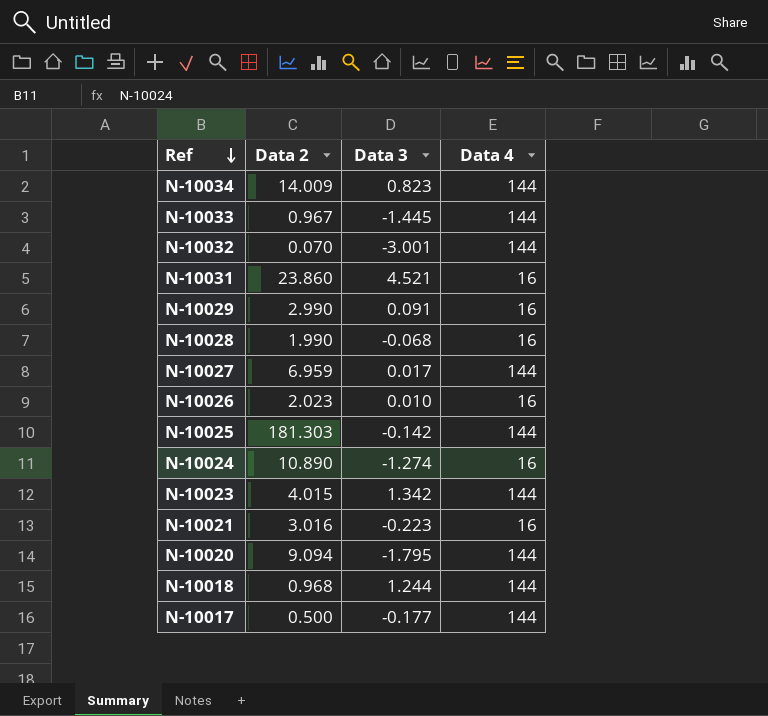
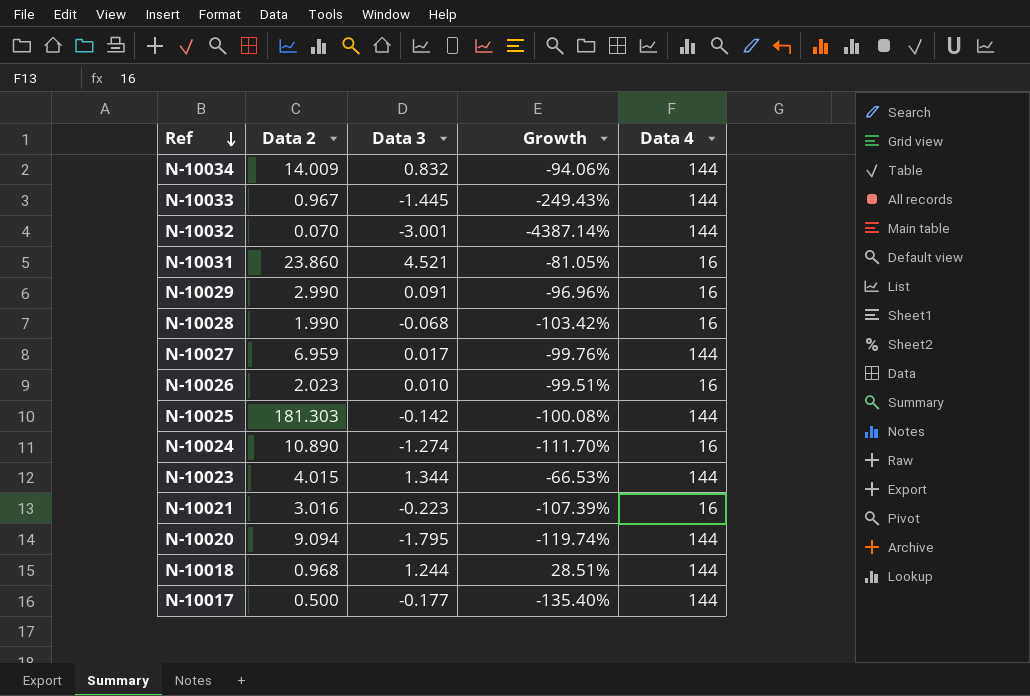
column Growth | formula: none -> ([Data 3] - [Data 2]) / [Data 2]
N-10034 | Data 3: 0.823 -> 0.832
N-10023 | Data 3: 1.342 -> 1.344

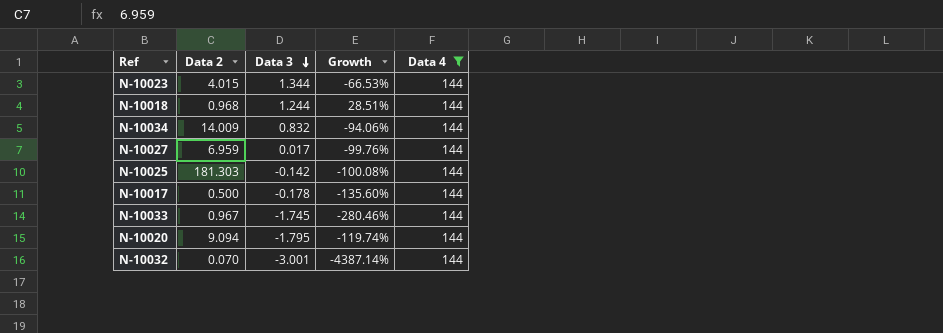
filter: none -> Data 4 = 144
row order: Ref descending -> Data 3 descending
N-10017 | Data 3: -0.177 -> -0.178
N-10017 | Growth: -135.40% -> -135.60%
N-10033 | Data 3: -1.445 -> -1.745
N-10033 | Growth: -249.43% -> -280.46%

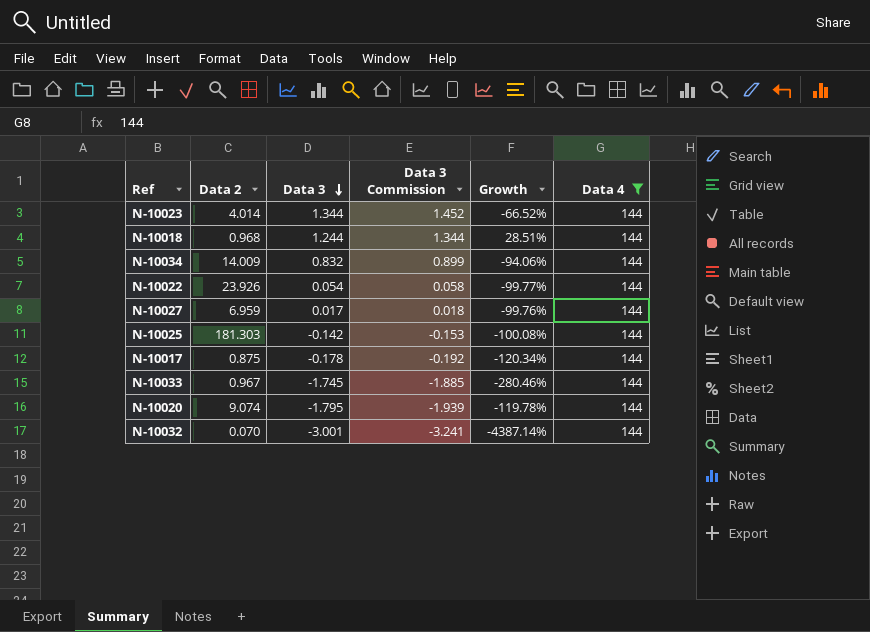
column Data 3 Commission | formula: none -> [Data 3] * 1.08
N-10023 | Data 2: 4.015 -> 4.014
N-10023 | Growth: -66.53% -> -66.52%
row N-10022: none -> 23.926 | 0.054 | 0.058 | -99.77% | 144
N-10017 | Data 2: 0.500 -> 0.875
N-10017 | Growth: -135.60% -> -120.34%
N-10020 | Data 2: 9.094 -> 9.074
N-10020 | Growth: -119.74% -> -119.78%

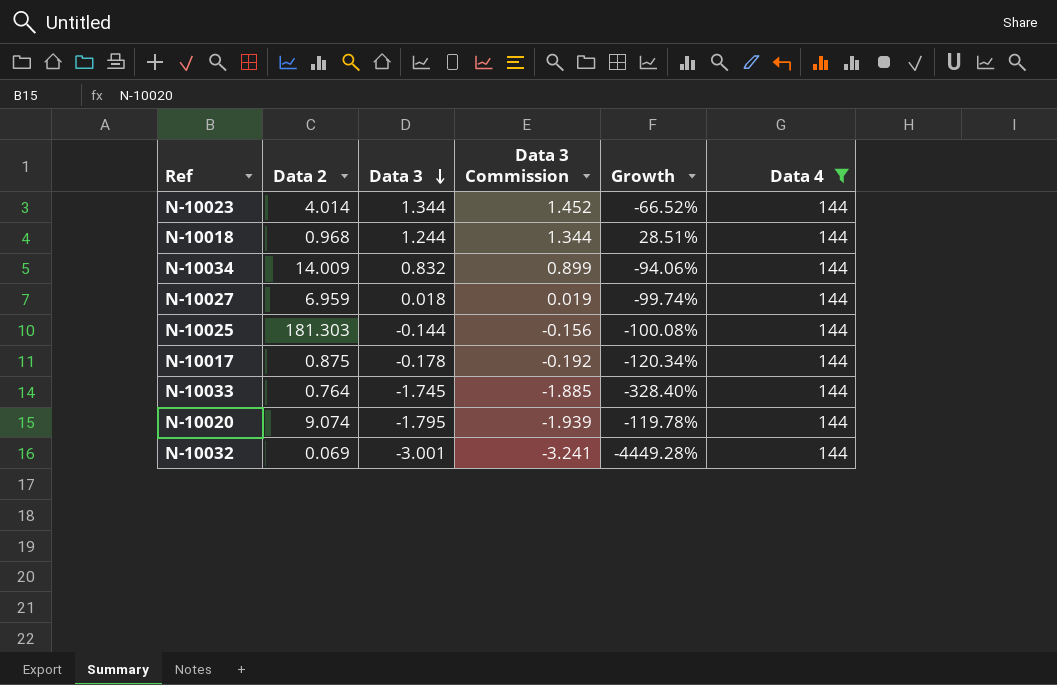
row N-10022: 23.926 | 0.054 | 0.058 | -99.77% | 144 -> none
N-10027 | Data 3: 0.017 -> 0.018
N-10027 | Data 3 Commission: 0.018 -> 0.019
N-10027 | Growth: -99.76% -> -99.74%
N-10025 | Data 3: -0.142 -> -0.144
N-10025 | Data 3 Commission: -0.153 -> -0.156
N-10033 | Data 2: 0.967 -> 0.764
N-10033 | Growth: -280.46% -> -328.40%
N-10032 | Data 2: 0.070 -> 0.069
N-10032 | Growth: -4387.14% -> -4449.28%

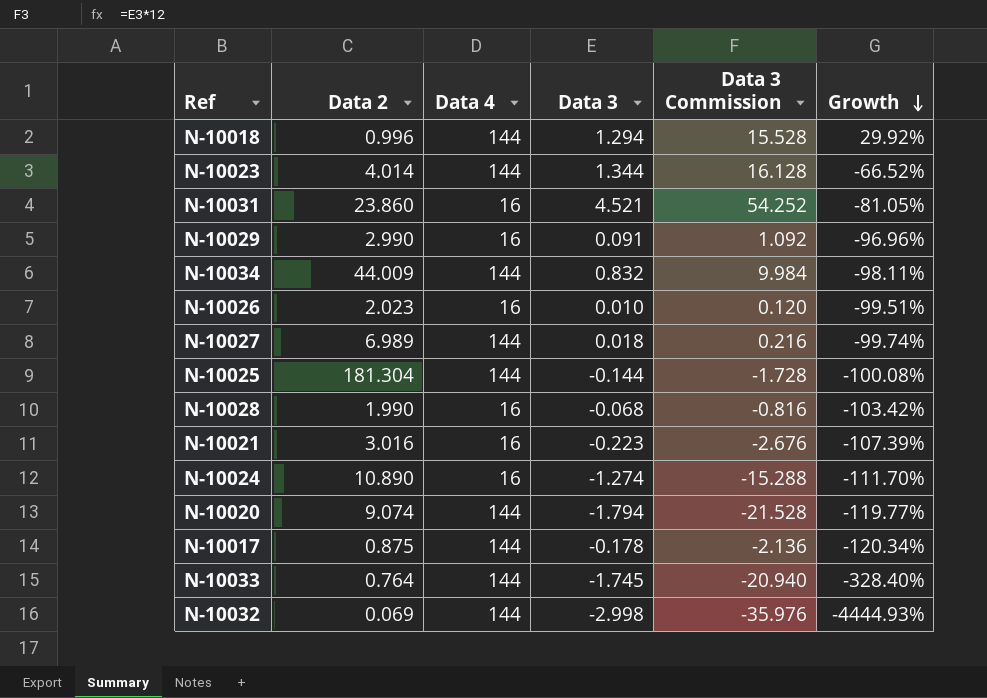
filter: Data 4 = 144 -> none
row order: Data 3 descending -> Growth descending
column Data 4 | position: 6 -> 3
column Data 3 Commission | formula: [Data 3] * 1.08 -> [Data 3] * 12
N-10018 | Data 2: 0.968 -> 0.996
N-10018 | Data 3: 1.244 -> 1.294
N-10018 | Growth: 28.51% -> 29.92%
N-10034 | Data 2: 14.009 -> 44.009
N-10034 | Growth: -94.06% -> -98.11%
N-10027 | Data 2: 6.959 -> 6.989
N-10025 | Data 2: 181.303 -> 181.304
N-10020 | Data 3: -1.795 -> -1.794
N-10020 | Growth: -119.78% -> -119.77%
N-10032 | Data 3: -3.001 -> -2.998
N-10032 | Growth: -4449.28% -> -4444.93%

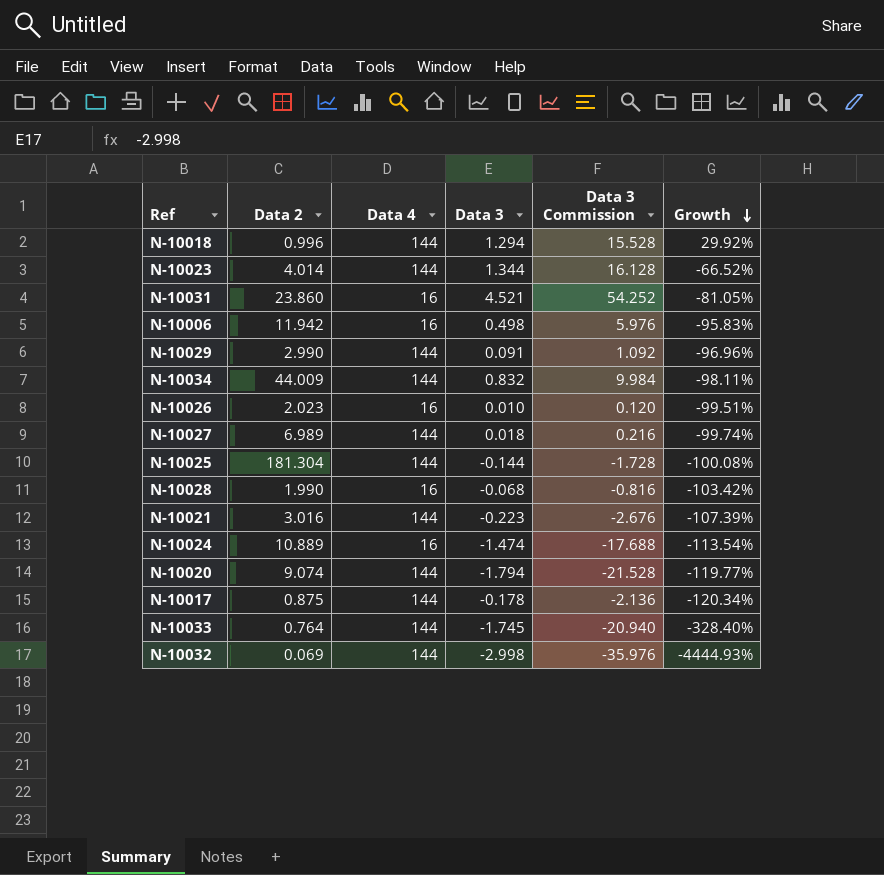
row N-10006: none -> 11.942 | 16 | 0.498 | 5.976 | -95.83%
N-10029 | Data 4: 16 -> 144
N-10021 | Data 4: 16 -> 144
N-10024 | Data 2: 10.890 -> 10.889
N-10024 | Data 3: -1.274 -> -1.474
N-10024 | Data 3 Commission: -15.288 -> -17.688
N-10024 | Growth: -111.70% -> -113.54%

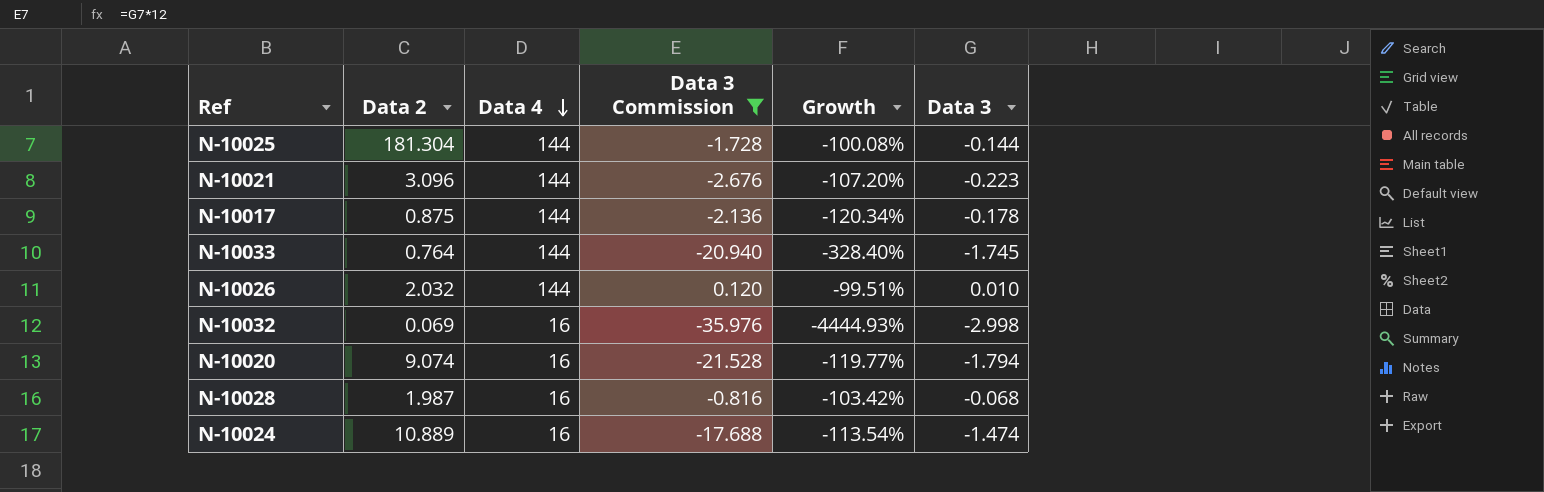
filter: none -> Data 3 Commission <= 0.120
row order: Growth descending -> Data 4 descending
column Data 3 | position: 4 -> 6
N-10021 | Data 2: 3.016 -> 3.096
N-10021 | Growth: -107.39% -> -107.20%
N-10026 | Data 2: 2.023 -> 2.032
N-10026 | Data 4: 16 -> 144
N-10032 | Data 4: 144 -> 16
N-10020 | Data 4: 144 -> 16
N-10028 | Data 2: 1.990 -> 1.987

